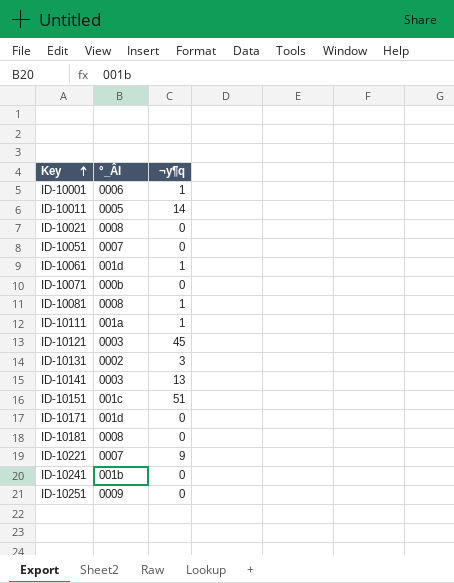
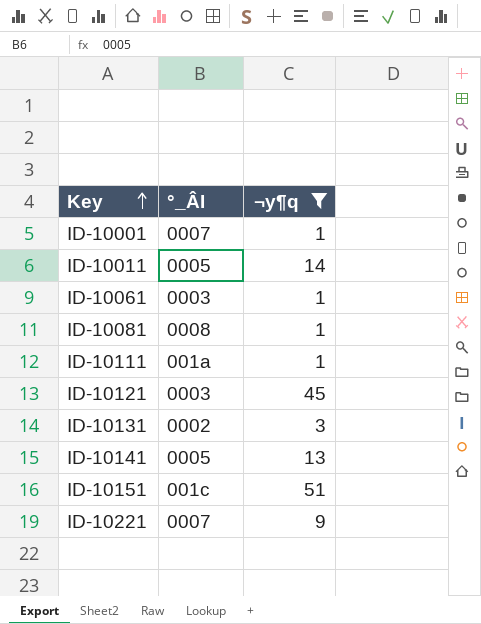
filter: none -> ¬y¶q != 0
ID-10001 | °_ÂI: 0006 -> 0007
ID-10061 | °_ÂI: 001d -> 0003
ID-10141 | °_ÂI: 0003 -> 0005

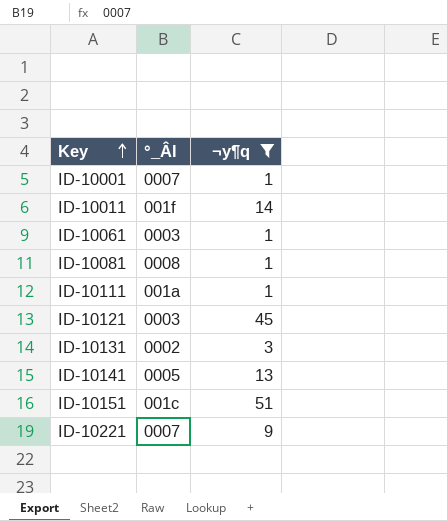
ID-10011 | °_ÂI: 0005 -> 001f

